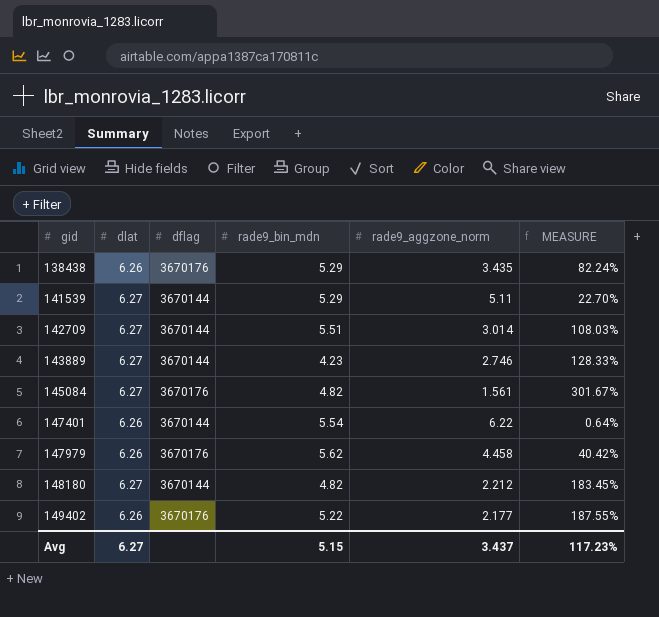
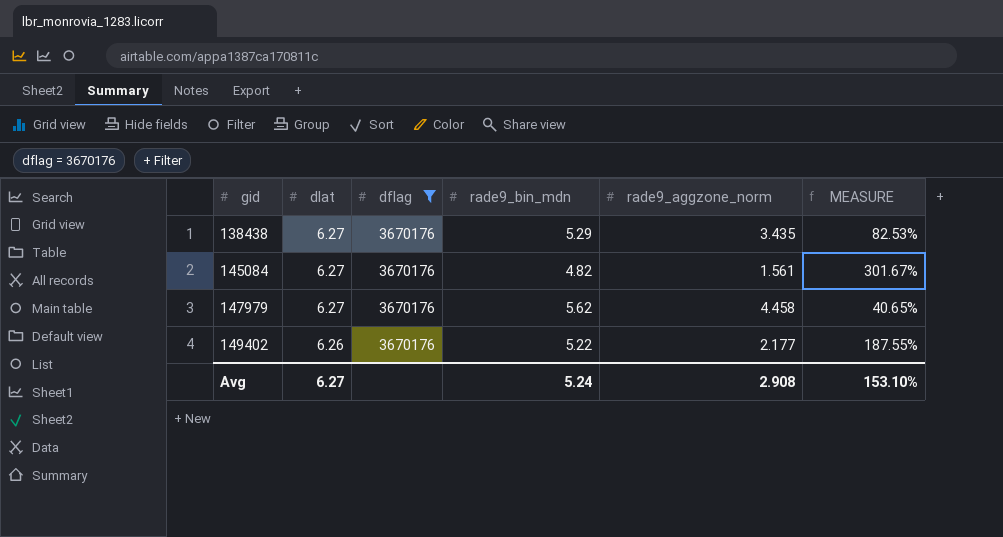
filter: none -> dflag = 3670176
138438 | dlat: 6.26 -> 6.27
138438 | MEASURE: 82.24% -> 82.53%
147979 | dlat: 6.26 -> 6.27
147979 | MEASURE: 40.42% -> 40.65%
Avg | rade9_bin_mdn: 5.15 -> 5.24
Avg | rade9_aggzone_norm: 3.437 -> 2.908
Avg | MEASURE: 117.23% -> 153.10%

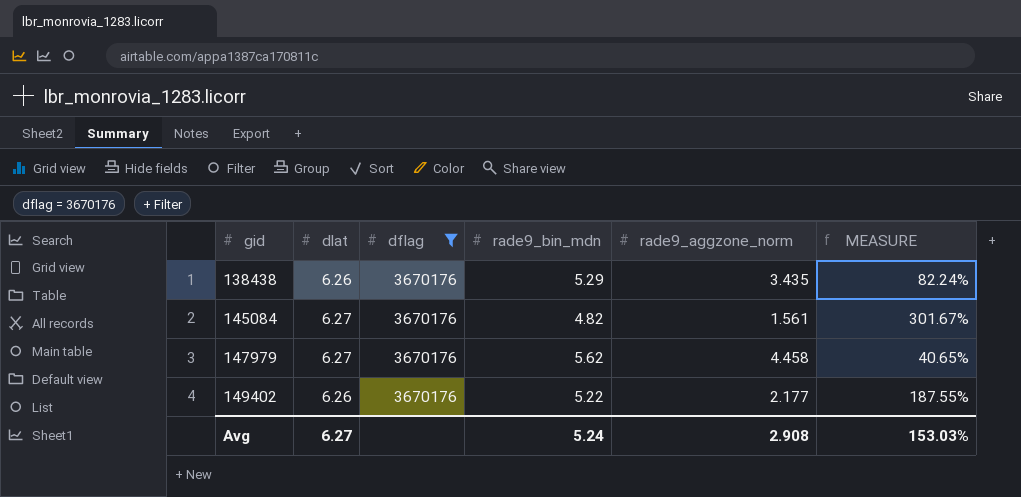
138438 | dlat: 6.27 -> 6.26
138438 | MEASURE: 82.53% -> 82.24%
Avg | MEASURE: 153.10% -> 153.03%

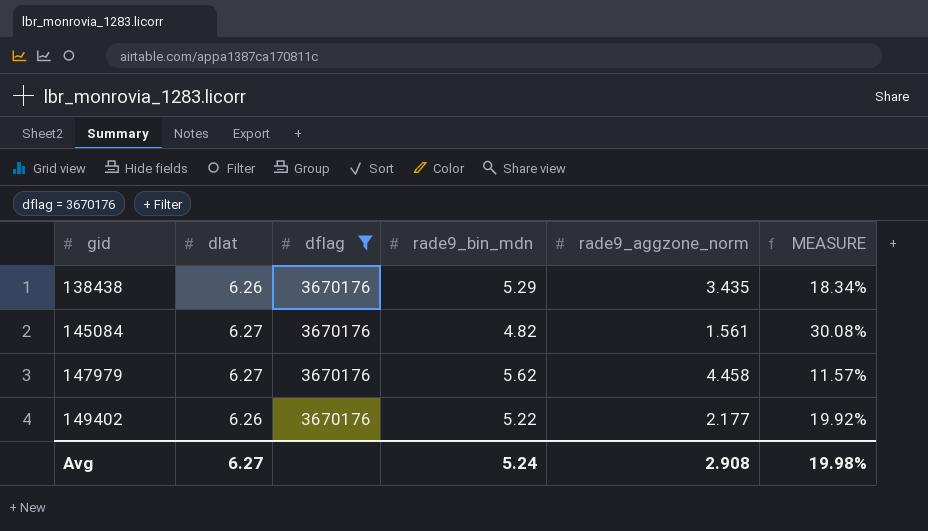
column MEASURE | formula: ([dlat] - [rade9_aggzone_norm]) / [rade9_aggzone_norm] -> ([dlat] - [rade9_bin_mdn]) / [rade9_bin_mdn]
Avg | MEASURE: 153.03% -> 19.98%

